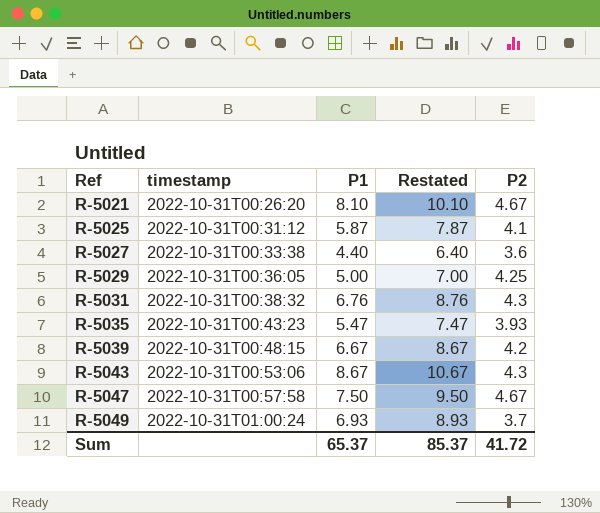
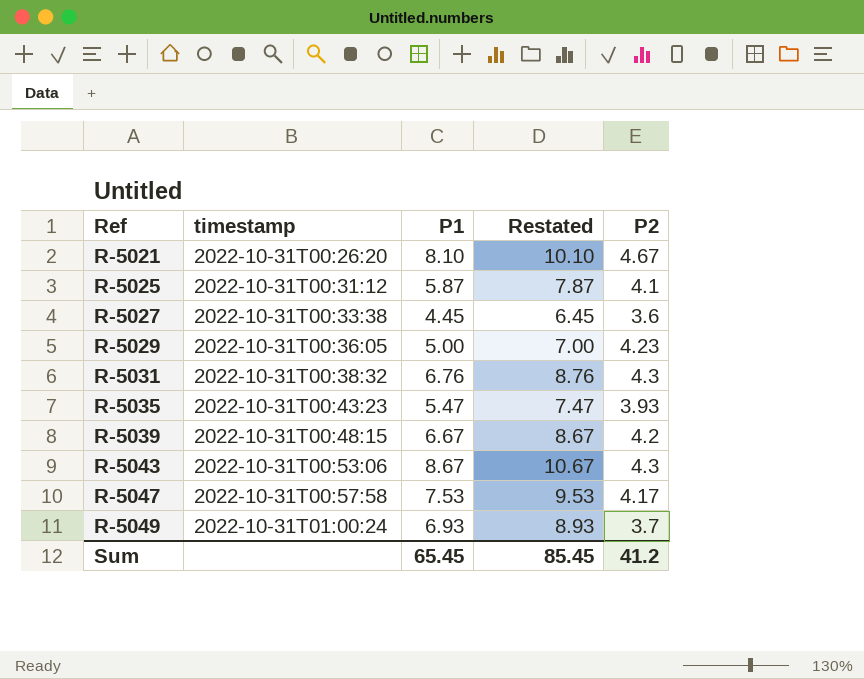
R-5027 | P1: 4.40 -> 4.45
R-5027 | Restated: 6.40 -> 6.45
R-5029 | P2: 4.25 -> 4.23
R-5047 | P1: 7.50 -> 7.53
R-5047 | Restated: 9.50 -> 9.53
R-5047 | P2: 4.67 -> 4.17
Sum | P1: 65.37 -> 65.45
Sum | Restated: 85.37 -> 85.45
Sum | P2: 41.72 -> 41.2

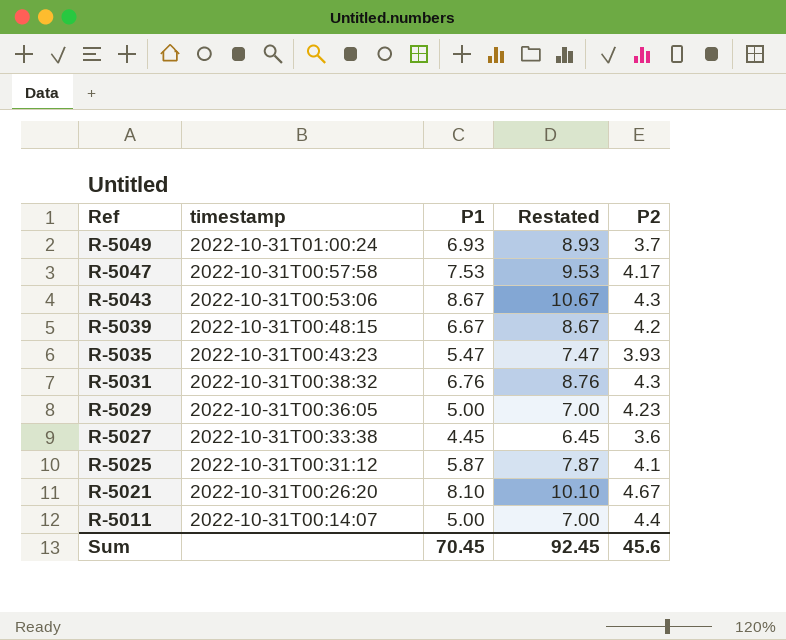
row order: Ref ascending -> Ref descending
row R-5011: none -> 2022-10-31T00:14:07 | 5.00 | 7.00 | 4.4
Sum | P1: 65.45 -> 70.45
Sum | Restated: 85.45 -> 92.45
Sum | P2: 41.2 -> 45.6

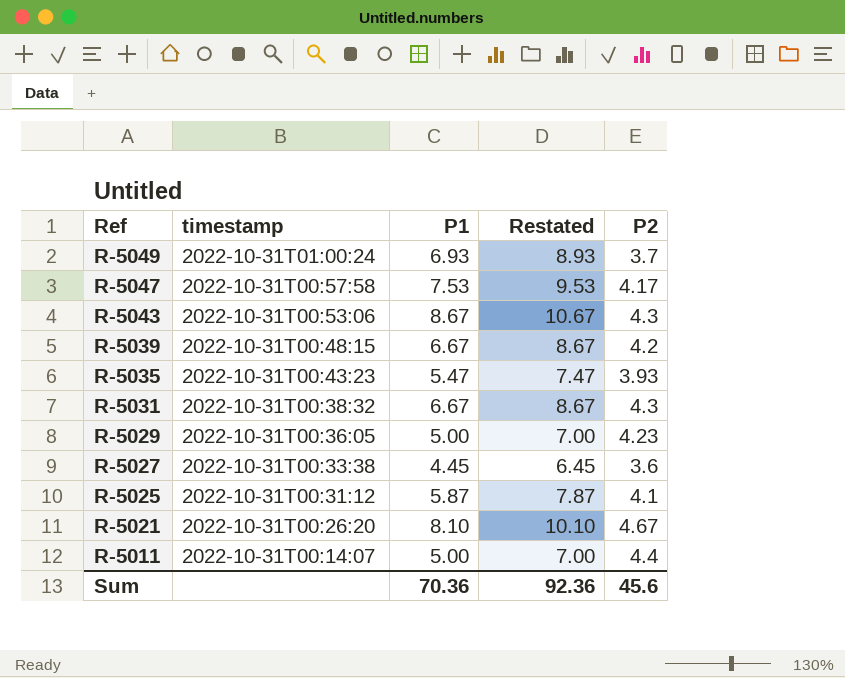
R-5031 | P1: 6.76 -> 6.67
R-5031 | Restated: 8.76 -> 8.67
Sum | P1: 70.45 -> 70.36
Sum | Restated: 92.45 -> 92.36

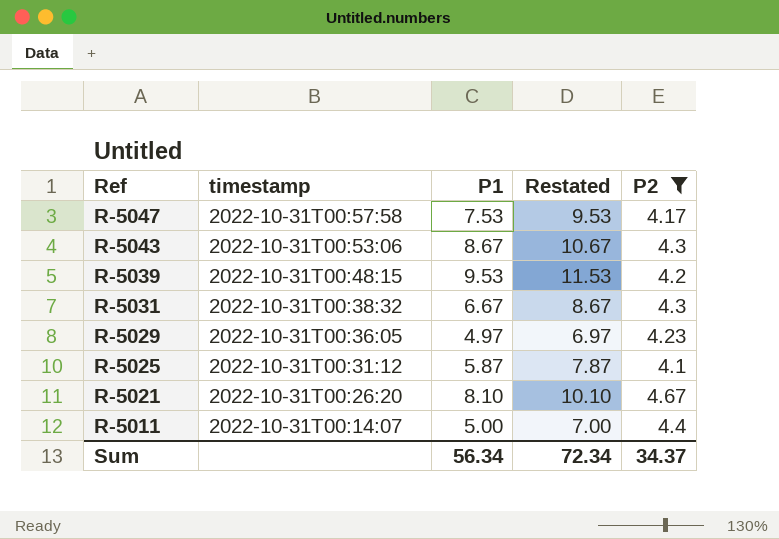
filter: none -> P2 >= 4.1
R-5039 | P1: 6.67 -> 9.53
R-5039 | Restated: 8.67 -> 11.53
R-5029 | P1: 5.00 -> 4.97
R-5029 | Restated: 7.00 -> 6.97
Sum | P1: 70.36 -> 56.34
Sum | Restated: 92.36 -> 72.34
Sum | P2: 45.6 -> 34.37

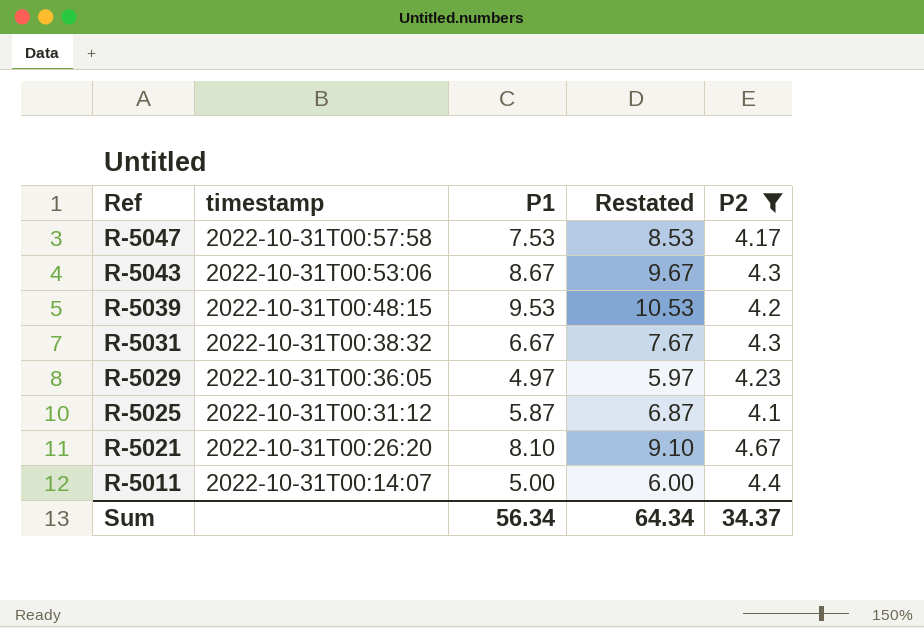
column Restated | formula: [P1] + 2 -> [P1] + 1
Sum | Restated: 72.34 -> 64.34

